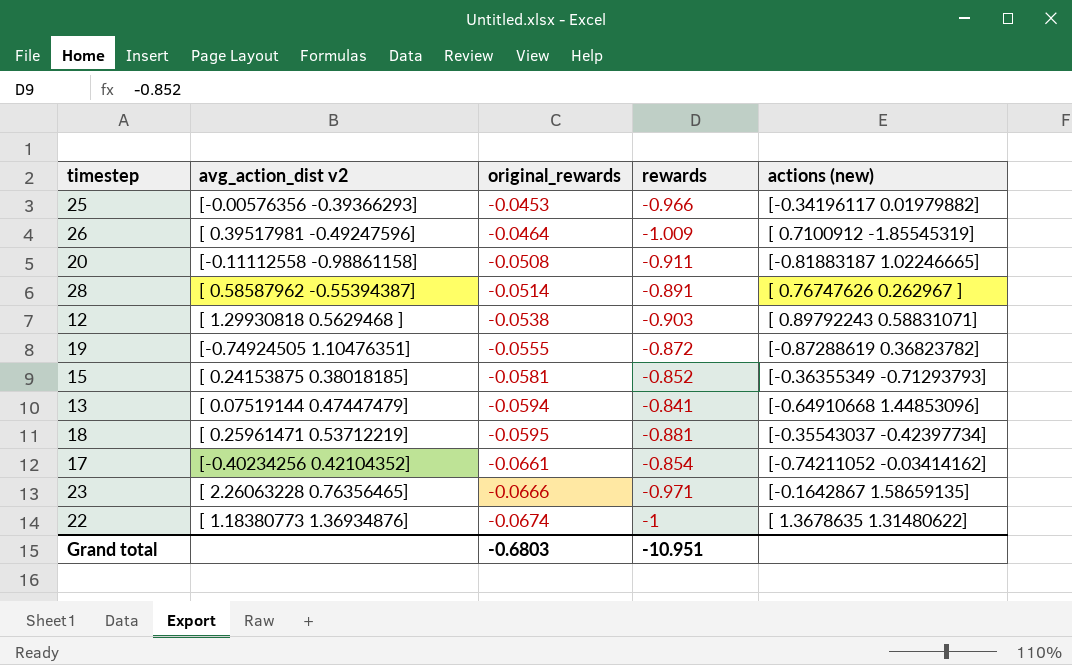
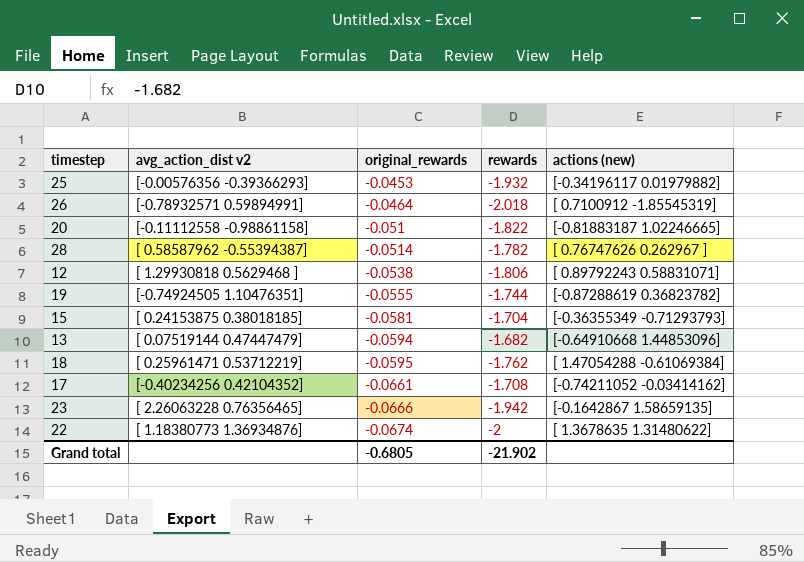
25 | rewards: -0.966 -> -1.932
26 | avg_action_dist v2: [ 0.39517981 -0.49247596] -> [-0.78932571 0.59894991]
26 | rewards: -1.009 -> -2.018
20 | original_rewards: -0.0508 -> -0.051
20 | rewards: -0.911 -> -1.822
28 | rewards: -0.891 -> -1.782
12 | rewards: -0.903 -> -1.806
19 | rewards: -0.872 -> -1.744
15 | rewards: -0.852 -> -1.704
13 | rewards: -0.841 -> -1.682
18 | rewards: -0.881 -> -1.762
18 | actions (new): [-0.35543037 -0.42397734] -> [ 1.47054288 -0.61069384]
17 | rewards: -0.854 -> -1.708
23 | rewards: -0.971 -> -1.942
22 | rewards: -1 -> -2
Grand total | original_rewards: -0.6803 -> -0.6805
Grand total | rewards: -10.951 -> -21.902

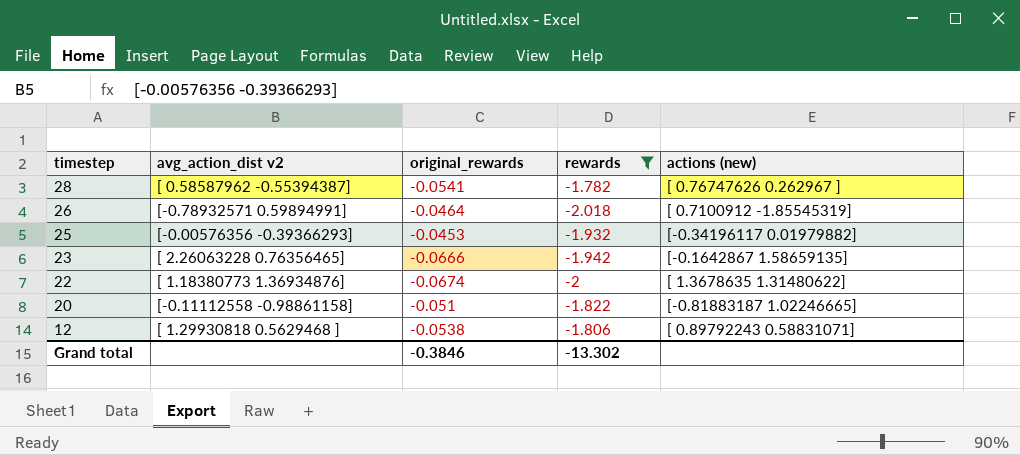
filter: none -> rewards <= -1.782
row order: original_rewards descending -> timestep descending
28 | original_rewards: -0.0514 -> -0.0541
Grand total | original_rewards: -0.6805 -> -0.3846
Grand total | rewards: -21.902 -> -13.302

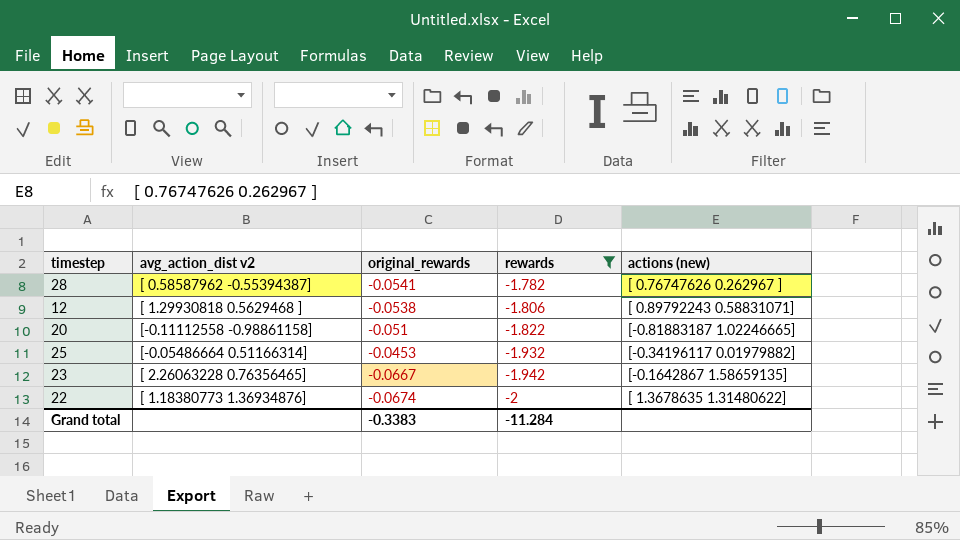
row order: timestep descending -> rewards descending
row 26: [-0.78932571 0.59894991] | -0.0464 | -2.018 | [ 0.7100912 -1.85545319] -> none
25 | avg_action_dist v2: [-0.00576356 -0.39366293] -> [-0.05486664 0.51166314]
23 | original_rewards: -0.0666 -> -0.0667
Grand total | original_rewards: -0.3846 -> -0.3383
Grand total | rewards: -13.302 -> -11.284

